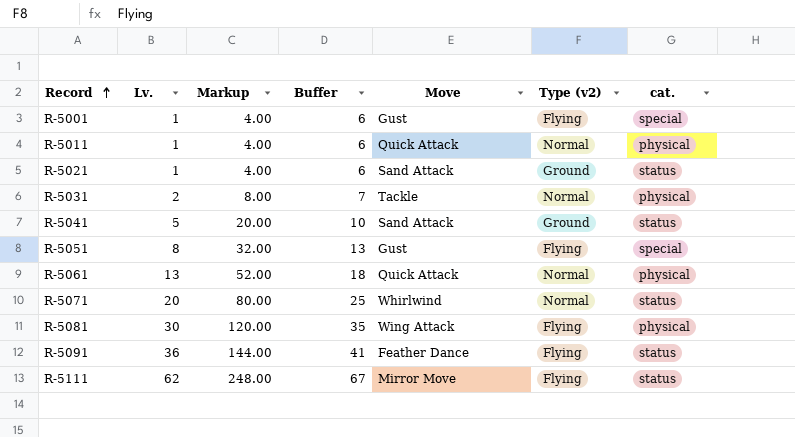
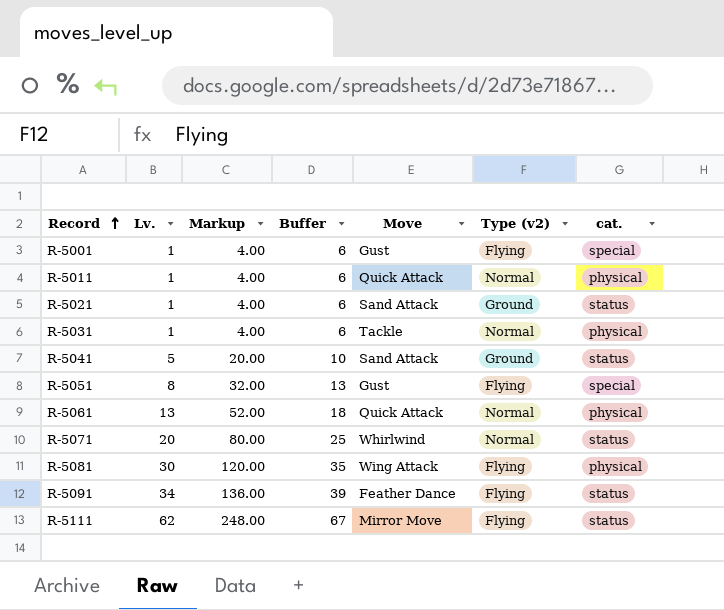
R-5031 | Lv.: 2 -> 1
R-5031 | Markup: 8.00 -> 4.00
R-5031 | Buffer: 7 -> 6
R-5091 | Lv.: 36 -> 34
R-5091 | Markup: 144.00 -> 136.00
R-5091 | Buffer: 41 -> 39

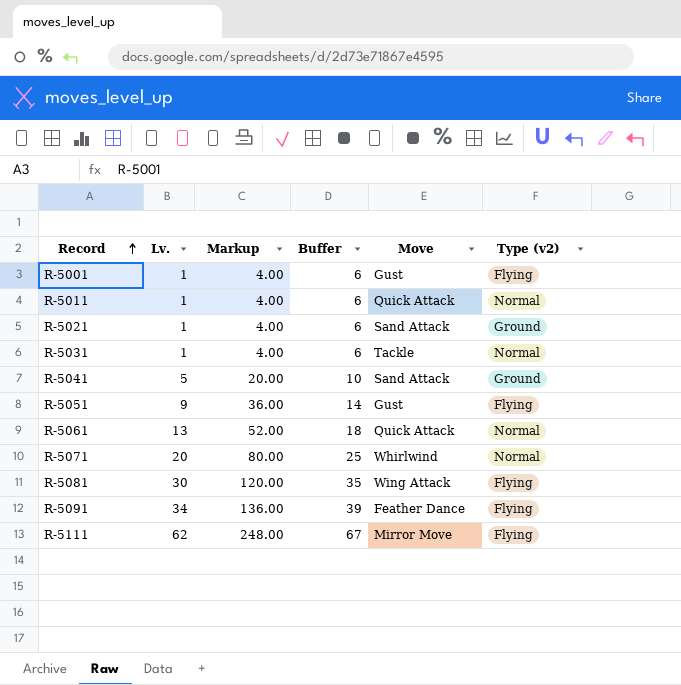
column cat. | position: 7 -> none
R-5051 | Lv.: 8 -> 9
R-5051 | Markup: 32.00 -> 36.00
R-5051 | Buffer: 13 -> 14

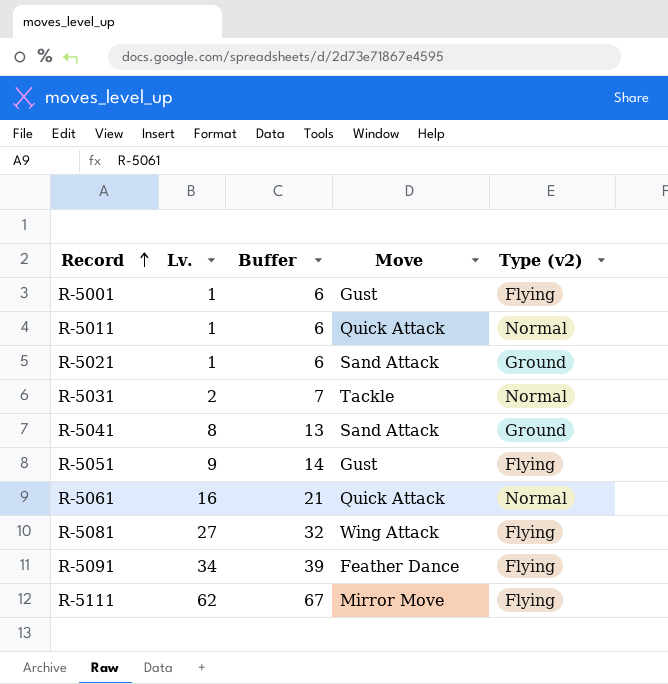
column Markup | formula: [Lv.] * 4 -> none
row R-5071: 20 | 80.00 | 25 | Whirlwind | Normal -> none
R-5031 | Lv.: 1 -> 2
R-5031 | Buffer: 6 -> 7
R-5041 | Lv.: 5 -> 8
R-5041 | Buffer: 10 -> 13
R-5061 | Lv.: 13 -> 16
R-5061 | Buffer: 18 -> 21
R-5081 | Lv.: 30 -> 27
R-5081 | Buffer: 35 -> 32

